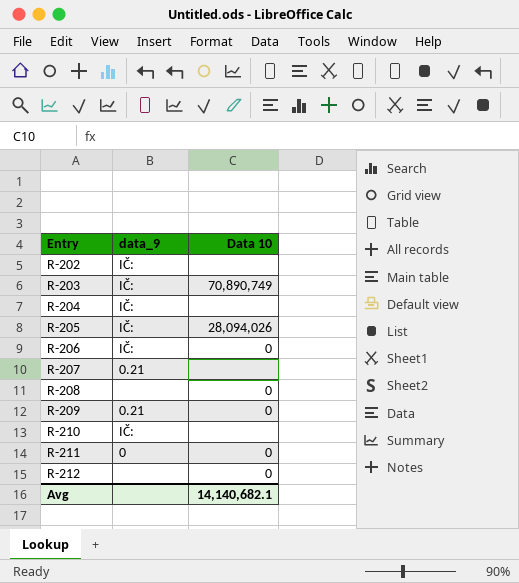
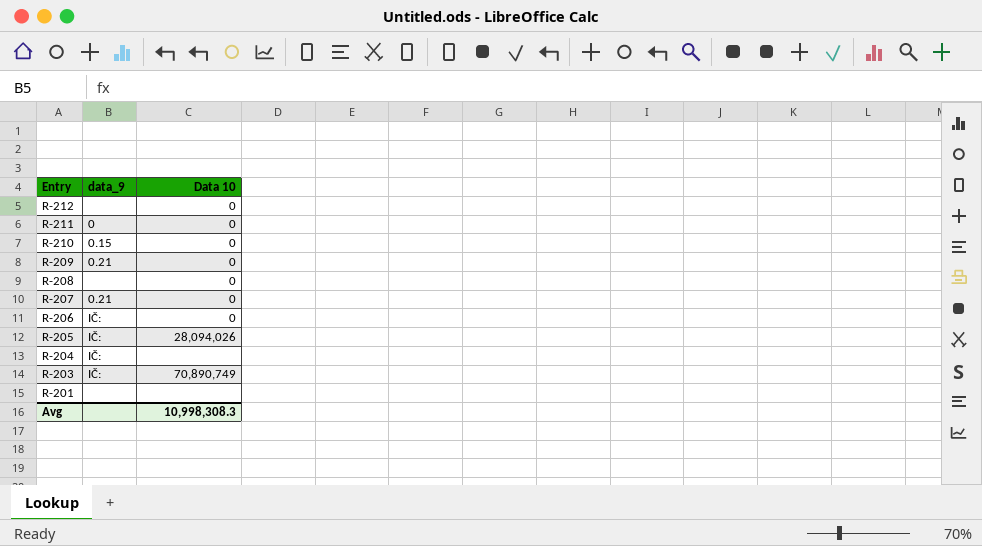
row order: Entry ascending -> Entry descending
row R-202: IČ: | none -> none
R-210 | data_9: IČ: -> 0.15
R-210 | Data 10: none -> 0
R-207 | Data 10: none -> 0
row R-201: none -> none | none
Avg | Data 10: 14,140,682.1 -> 10,998,308.3

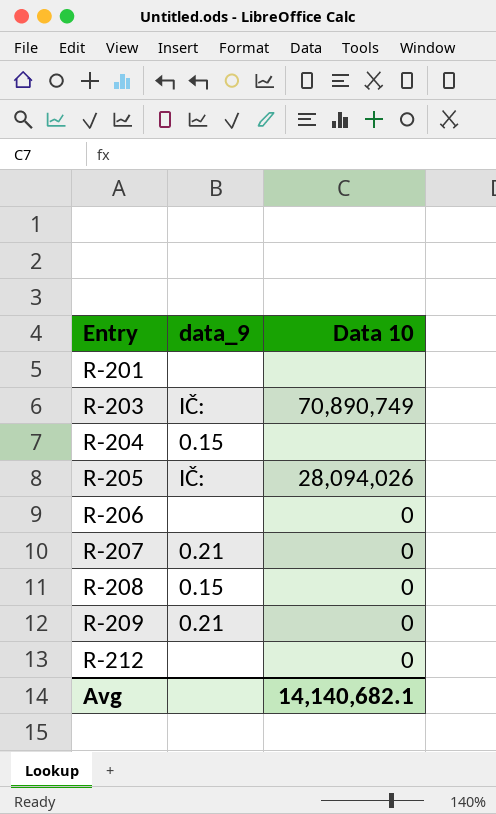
row order: Entry descending -> Entry ascending
row R-211: 0 | 0 -> none
row R-210: 0.15 | 0 -> none
R-204 | data_9: IČ: -> 0.15
R-206 | data_9: IČ: -> none
R-208 | data_9: none -> 0.15
Avg | Data 10: 10,998,308.3 -> 14,140,682.1

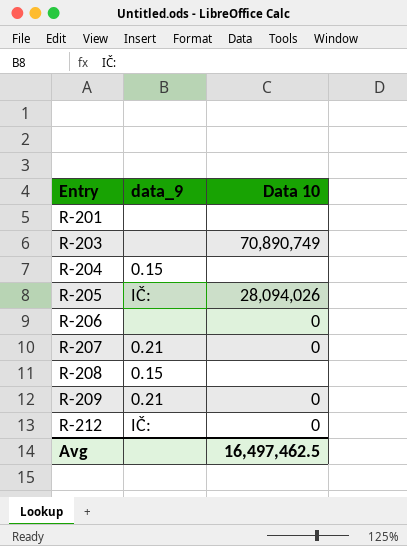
R-203 | data_9: IČ: -> none
R-208 | Data 10: 0 -> none
R-212 | data_9: none -> IČ:
Avg | Data 10: 14,140,682.1 -> 16,497,462.5

